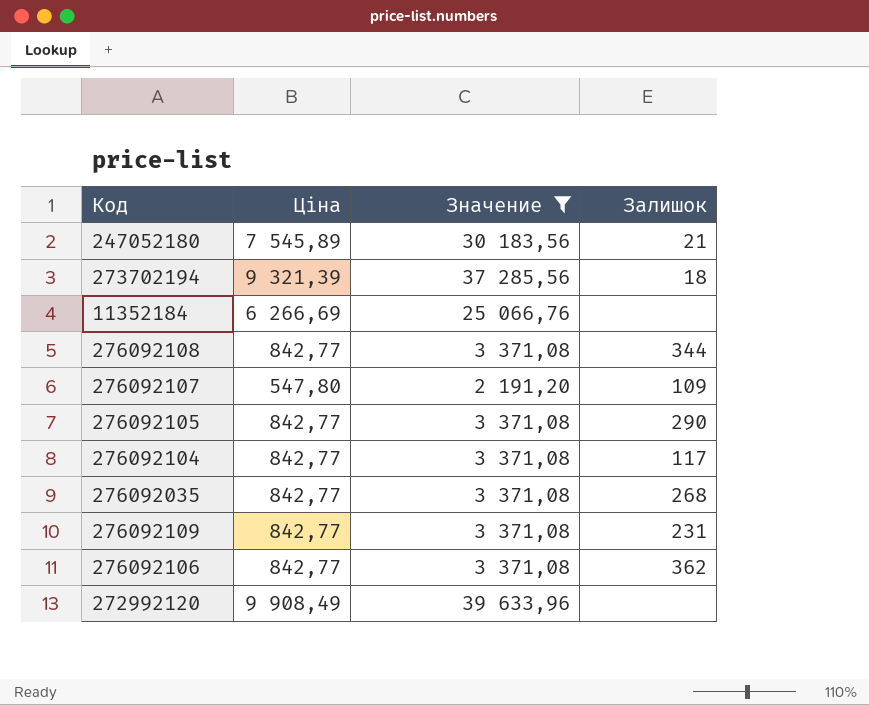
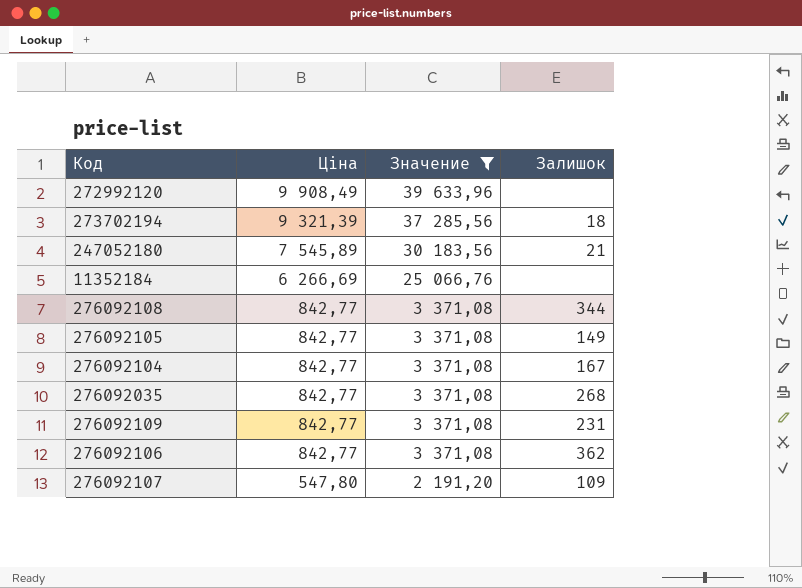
row order: none -> Ціна descending
276092105 | Залишок: 290 -> 149
276092104 | Залишок: 117 -> 167

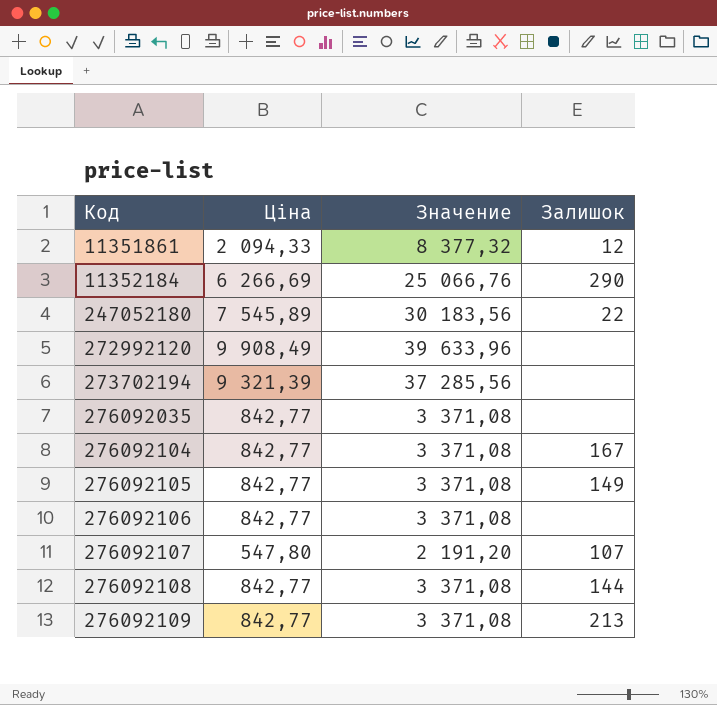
filter: Значение != 8 377,32 -> none
row order: Ціна descending -> Код ascending
11352184 | Залишок: none -> 290
247052180 | Залишок: 21 -> 22
273702194 | Залишок: 18 -> none
276092035 | Залишок: 268 -> none
276092106 | Залишок: 362 -> none
276092107 | Залишок: 109 -> 107
276092108 | Залишок: 344 -> 144
276092109 | Залишок: 231 -> 213

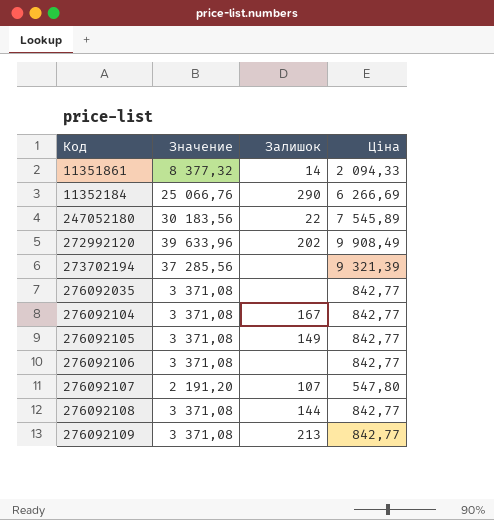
column Ціна | position: 2 -> 4
11351861 | Залишок: 12 -> 14
272992120 | Залишок: none -> 202

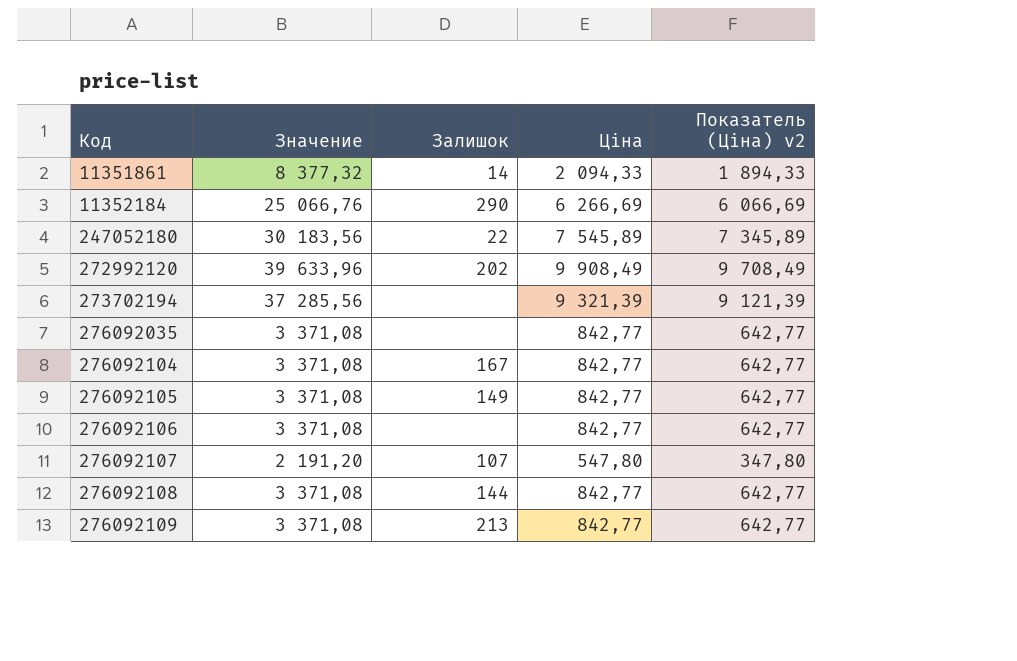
column Показатель (Ціна) v2 | formula: none -> [Ціна] - 200

